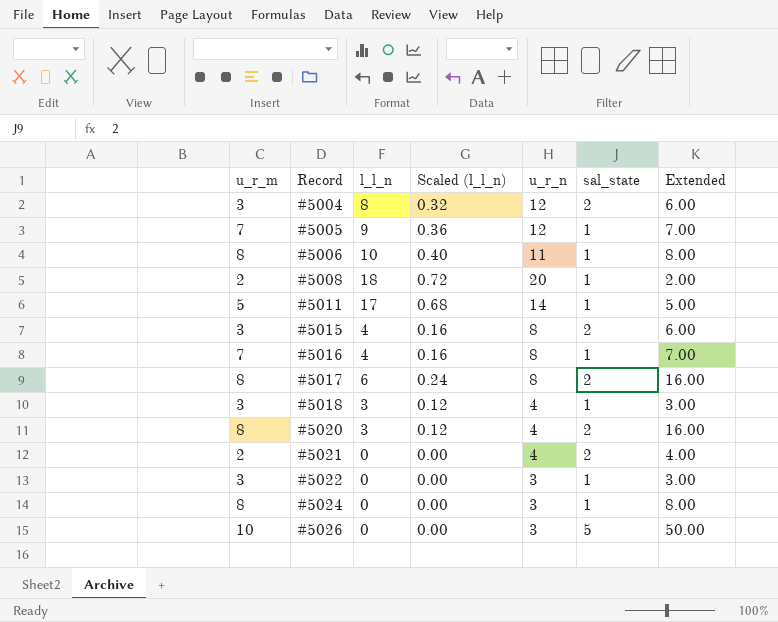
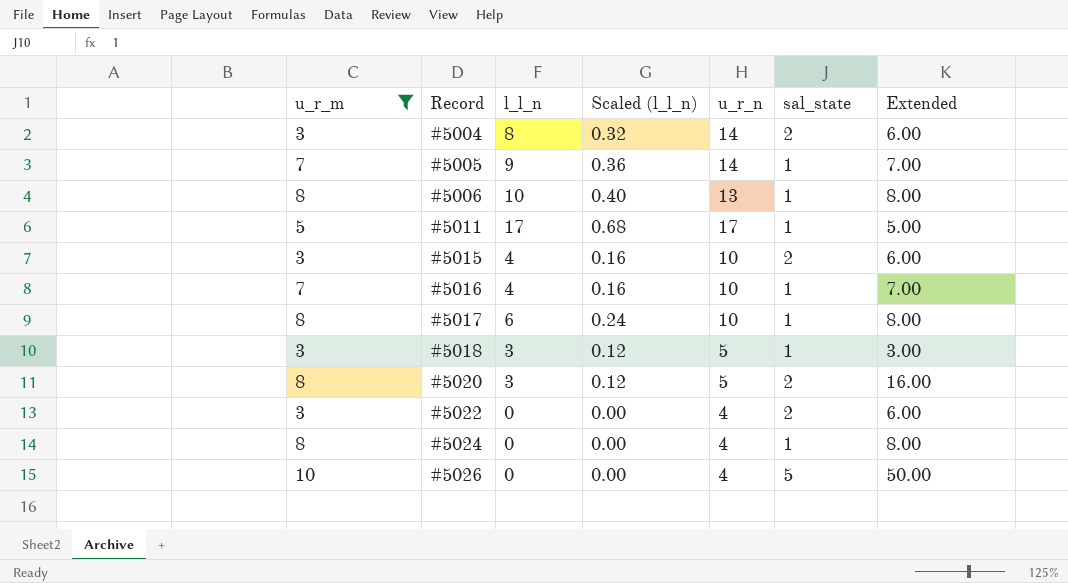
filter: none -> u_r_m != 2
#5004 | u_r_n: 12 -> 14
#5005 | u_r_n: 12 -> 14
#5006 | u_r_n: 11 -> 13
#5011 | u_r_n: 14 -> 17
#5015 | u_r_n: 8 -> 10
#5016 | u_r_n: 8 -> 10
#5017 | u_r_n: 8 -> 10
#5017 | sal_state: 2 -> 1
#5017 | Extended: 16.00 -> 8.00
#5018 | u_r_n: 4 -> 5
#5020 | u_r_n: 4 -> 5
#5022 | u_r_n: 3 -> 4
#5022 | sal_state: 1 -> 2
#5022 | Extended: 3.00 -> 6.00
#5024 | u_r_n: 3 -> 4
#5026 | u_r_n: 3 -> 4

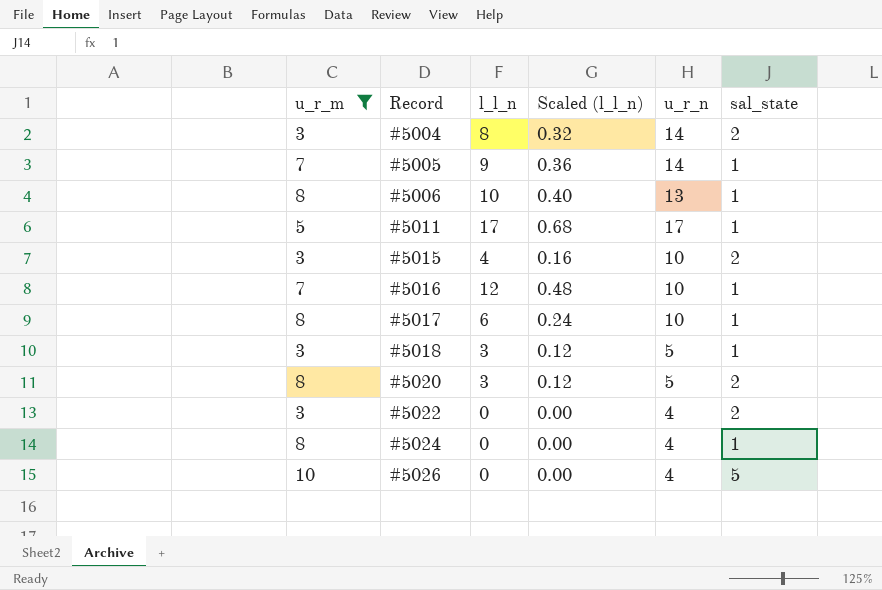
column Extended | formula: [u_r_m] * [sal_state] -> none
#5016 | l_l_n: 4 -> 12
#5016 | Scaled (l_l_n): 0.16 -> 0.48

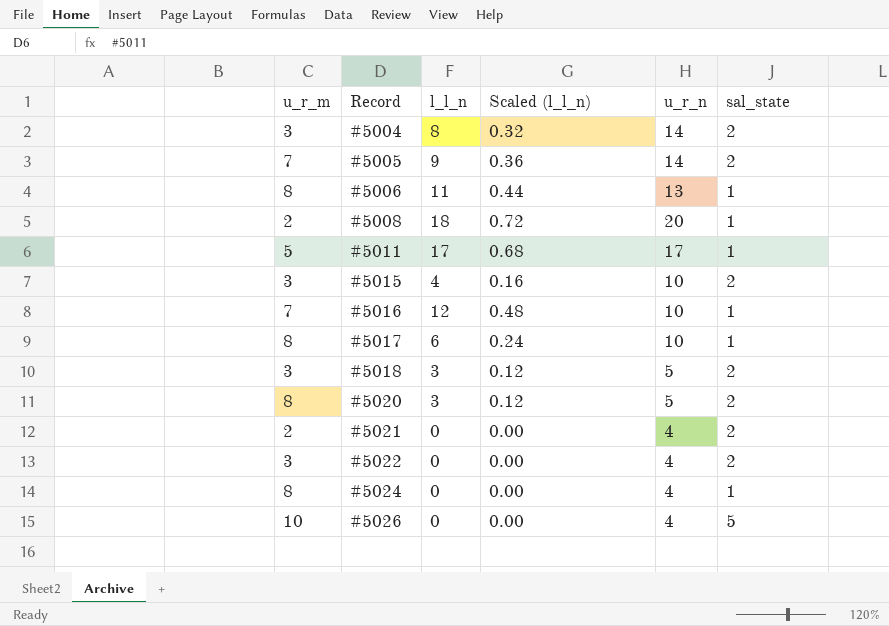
filter: u_r_m != 2 -> none
#5005 | sal_state: 1 -> 2
#5006 | l_l_n: 10 -> 11
#5006 | Scaled (l_l_n): 0.40 -> 0.44
#5018 | sal_state: 1 -> 2

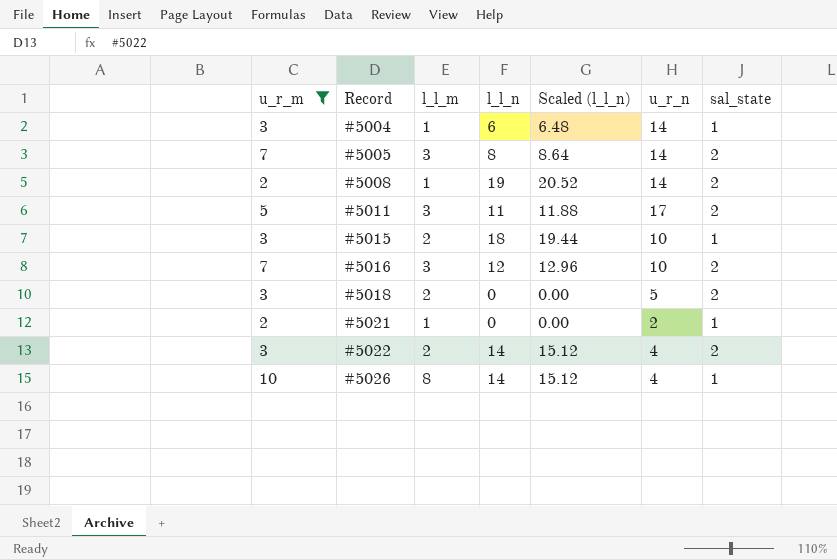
filter: none -> u_r_m != 8
column l_l_m | position: none -> 3
column Scaled (l_l_n) | formula: [l_l_n] * 0.04 -> [l_l_n] * 1.08
#5004 | l_l_n: 8 -> 6
#5004 | sal_state: 2 -> 1
#5005 | l_l_n: 9 -> 8
#5008 | l_l_n: 18 -> 19
#5008 | u_r_n: 20 -> 14
#5008 | sal_state: 1 -> 2
#5011 | l_l_n: 17 -> 11
#5011 | sal_state: 1 -> 2
#5015 | l_l_n: 4 -> 18
#5015 | sal_state: 2 -> 1
#5016 | sal_state: 1 -> 2
#5018 | l_l_n: 3 -> 0
#5021 | u_r_n: 4 -> 2
#5021 | sal_state: 2 -> 1
#5022 | l_l_n: 0 -> 14
#5026 | l_l_n: 0 -> 14
#5026 | sal_state: 5 -> 1

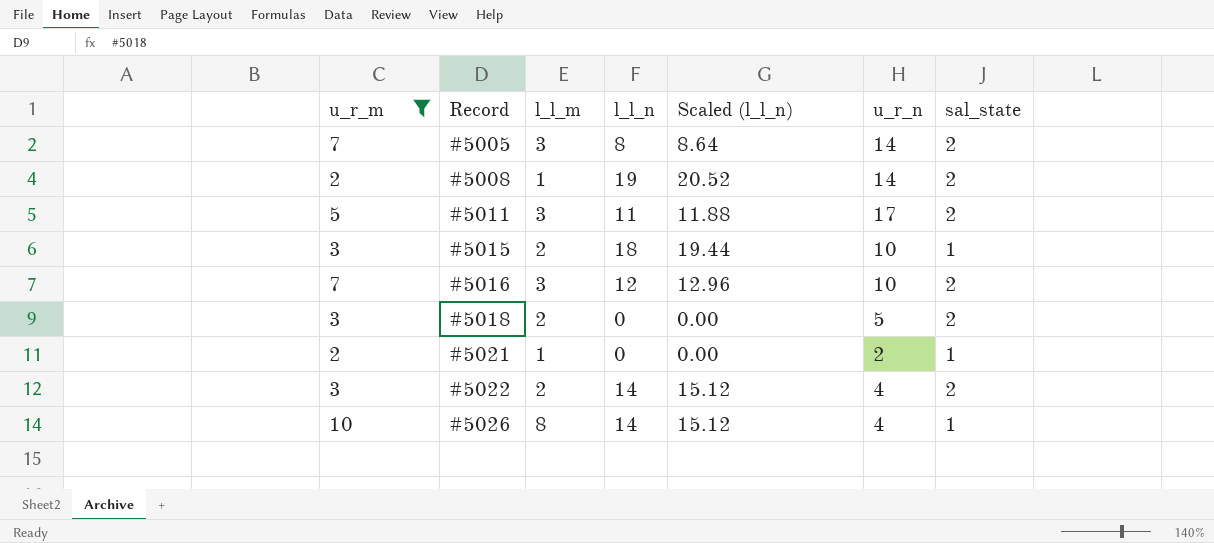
row #5004: 3 | 1 | 6 | 6.48 | 14 | 1 -> none

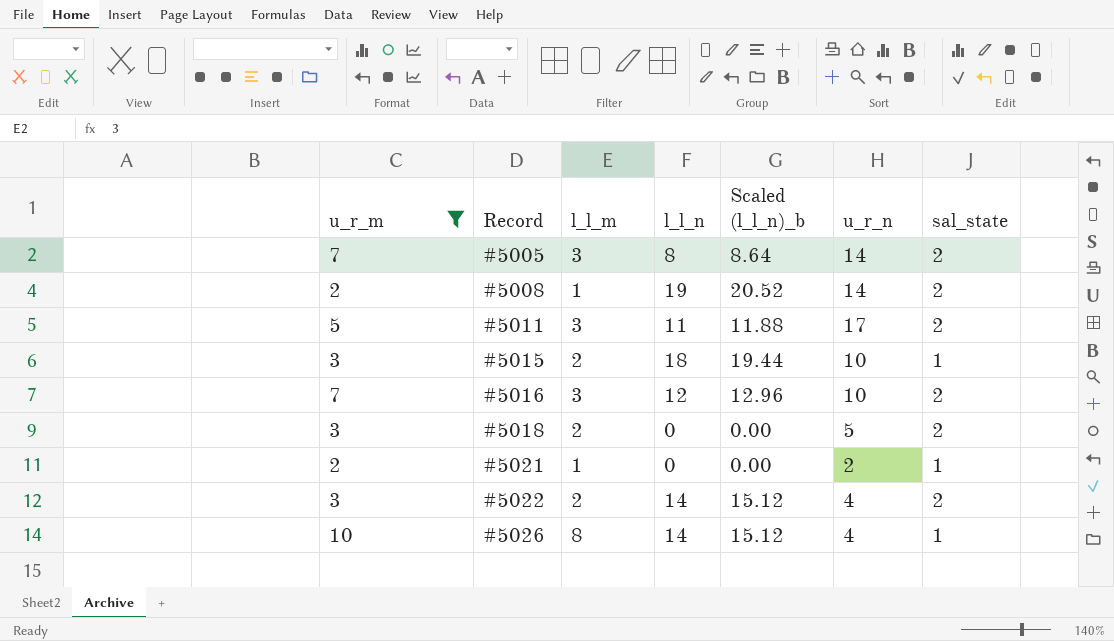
column name: Scaled (l_l_n) -> Scaled (l_l_n)_b

